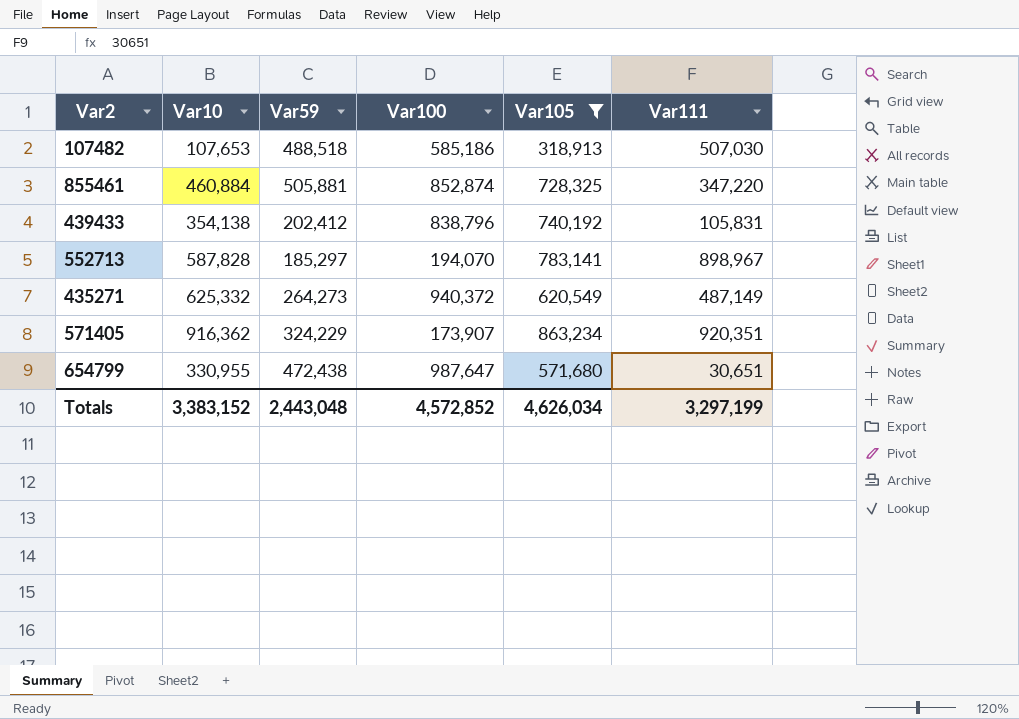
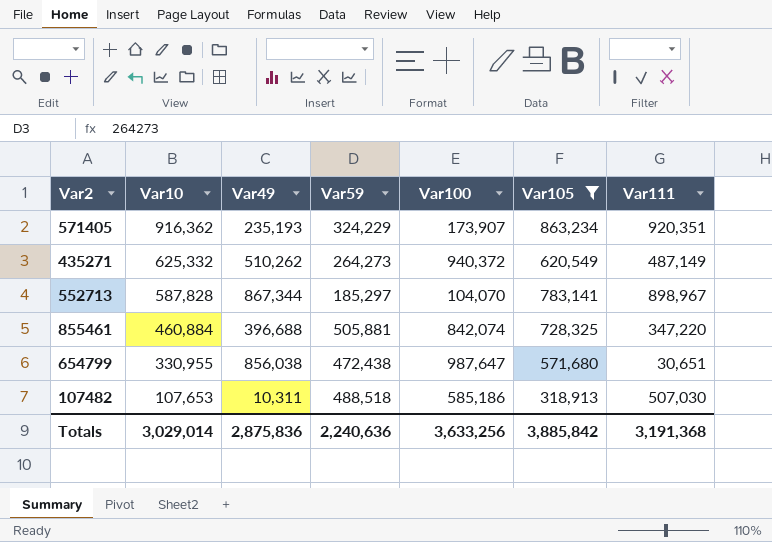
row order: none -> Var10 descending
column Var49 | position: none -> 3
row 439433: 354,138 | 202,412 | 838,796 | 740,192 | 105,831 -> none
552713 | Var100: 194,070 -> 104,070
855461 | Var100: 852,874 -> 842,074
Totals | Var10: 3,383,152 -> 3,029,014
Totals | Var59: 2,443,048 -> 2,240,636
Totals | Var100: 4,572,852 -> 3,633,256
Totals | Var105: 4,626,034 -> 3,885,842
Totals | Var111: 3,297,199 -> 3,191,368

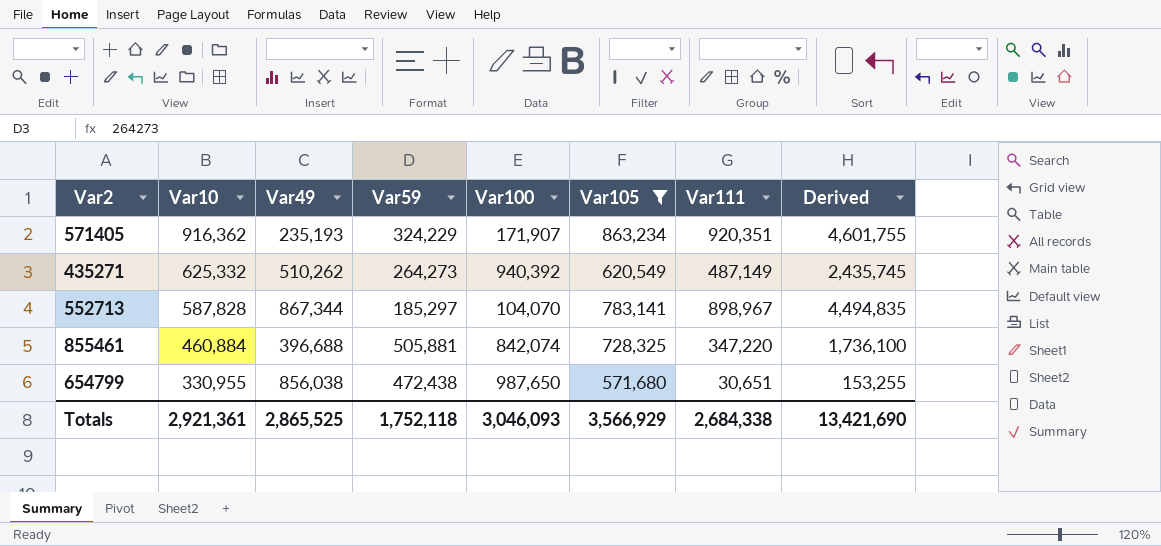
column Derived | formula: none -> [Var111] * 5
row 107482: 107,653 | 10,311 | 488,518 | 585,186 | 318,913 | 507,030 -> none
571405 | Var100: 173,907 -> 171,907
435271 | Var100: 940,372 -> 940,392
654799 | Var100: 987,647 -> 987,650
Totals | Var10: 3,029,014 -> 2,921,361
Totals | Var49: 2,875,836 -> 2,865,525
Totals | Var59: 2,240,636 -> 1,752,118
Totals | Var100: 3,633,256 -> 3,046,093
Totals | Var105: 3,885,842 -> 3,566,929
Totals | Var111: 3,191,368 -> 2,684,338

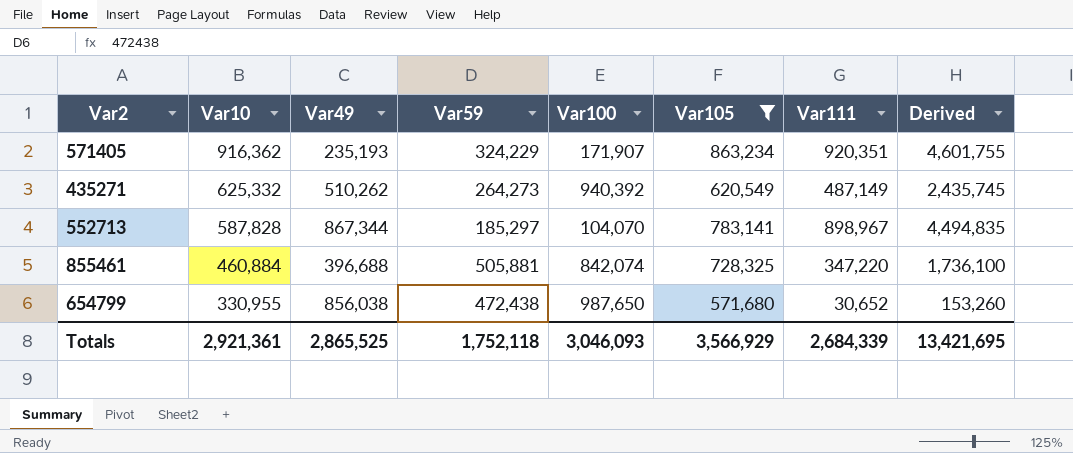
654799 | Var111: 30,651 -> 30,652
654799 | Derived: 153,255 -> 153,260
Totals | Var111: 2,684,338 -> 2,684,339
Totals | Derived: 13,421,690 -> 13,421,695

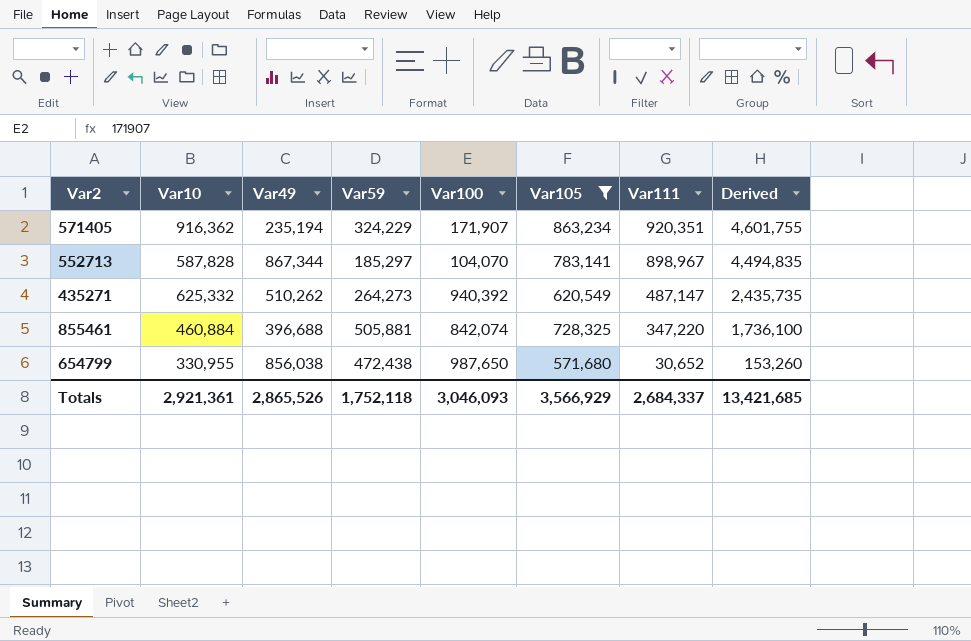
row order: Var10 descending -> Var111 descending
571405 | Var49: 235,193 -> 235,194
435271 | Var111: 487,149 -> 487,147
435271 | Derived: 2,435,745 -> 2,435,735
Totals | Var49: 2,865,525 -> 2,865,526
Totals | Var111: 2,684,339 -> 2,684,337
Totals | Derived: 13,421,695 -> 13,421,685

